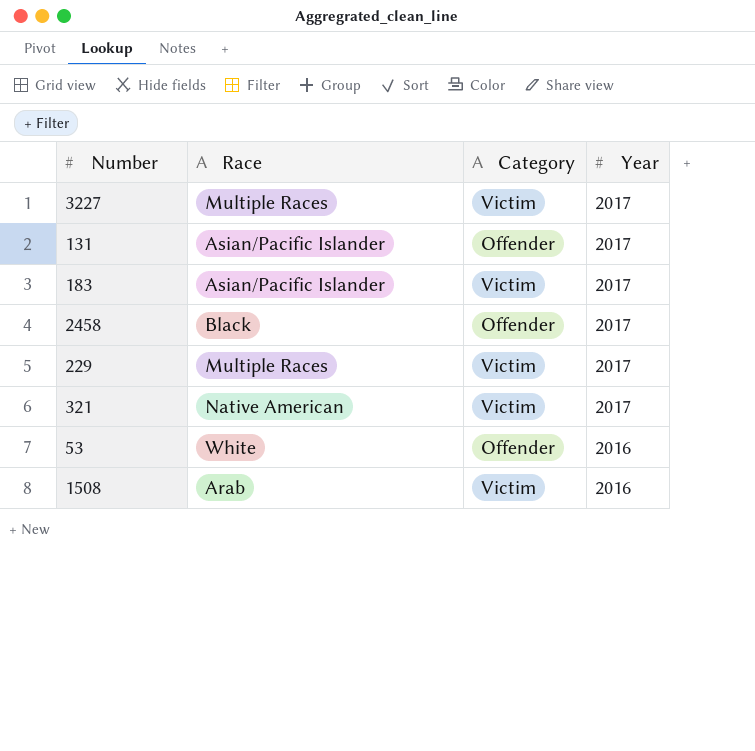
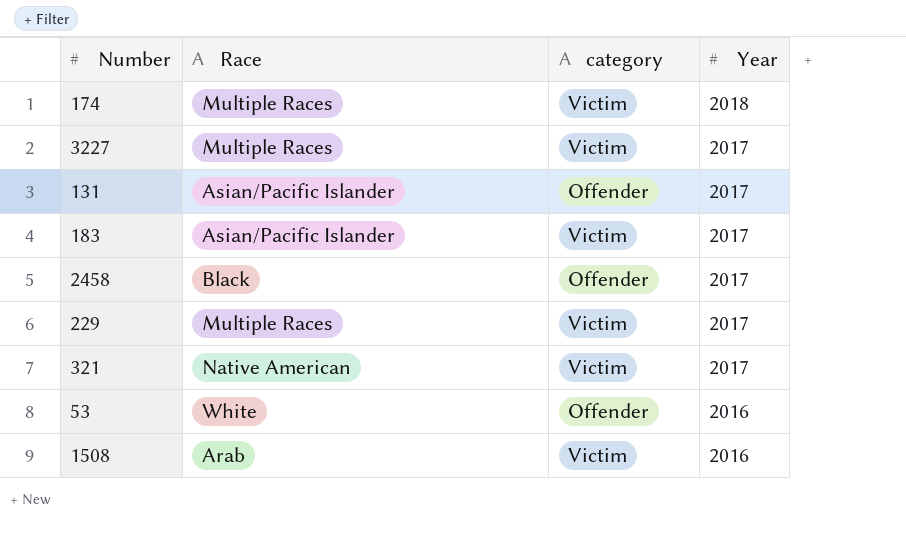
column name: Category -> category
row 174: none -> Multiple Races | Victim | 2018

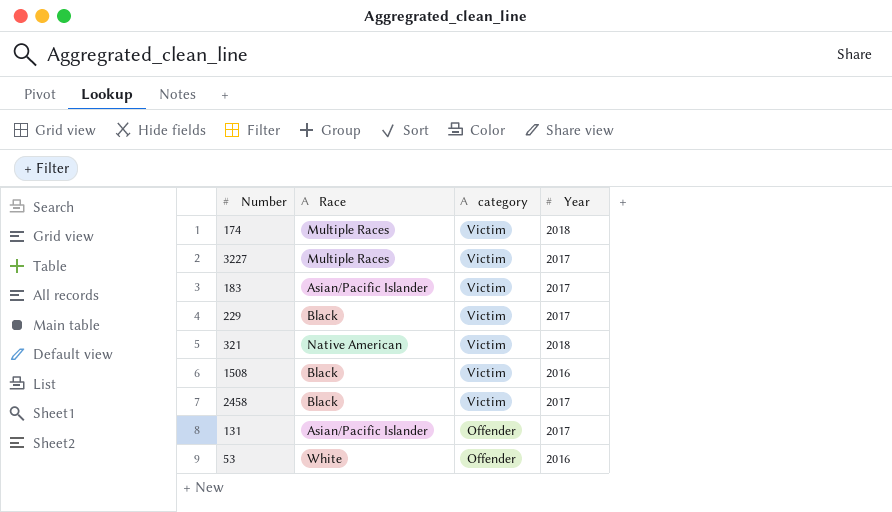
row order: Year descending -> category descending
229 | Race: Multiple Races -> Black
321 | Year: 2017 -> 2018
1508 | Race: Arab -> Black
2458 | category: Offender -> Victim

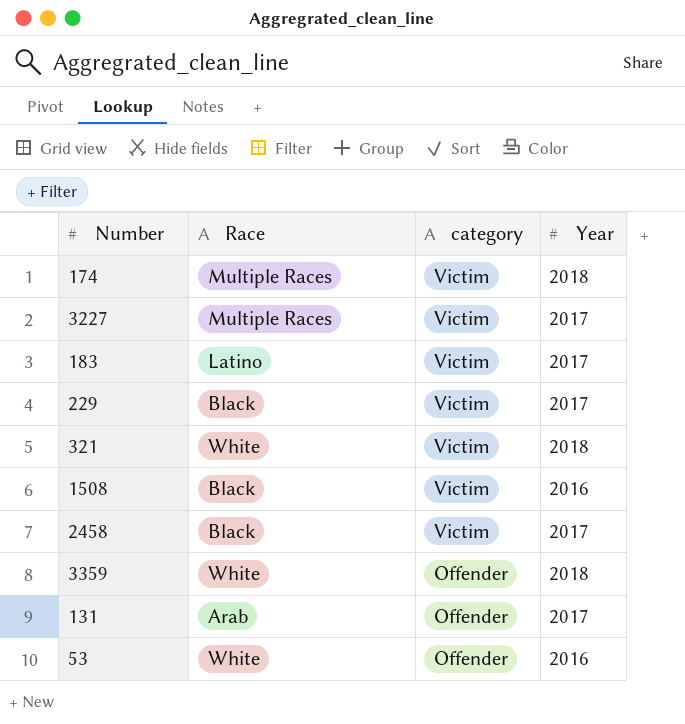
183 | Race: Asian/Pacific Islander -> Latino
321 | Race: Native American -> White
row 3359: none -> White | Offender | 2018
131 | Race: Asian/Pacific Islander -> Arab

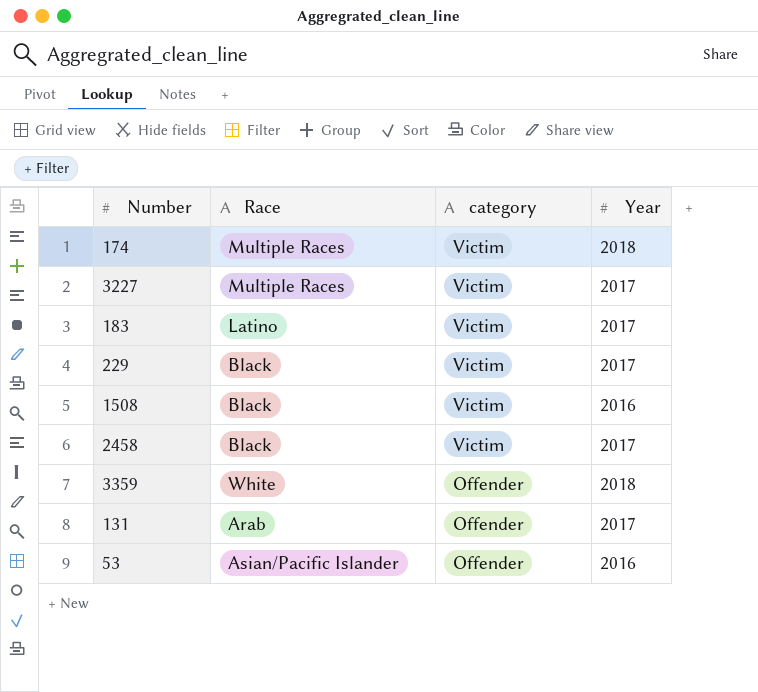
row 321: White | Victim | 2018 -> none
53 | Race: White -> Asian/Pacific Islander

